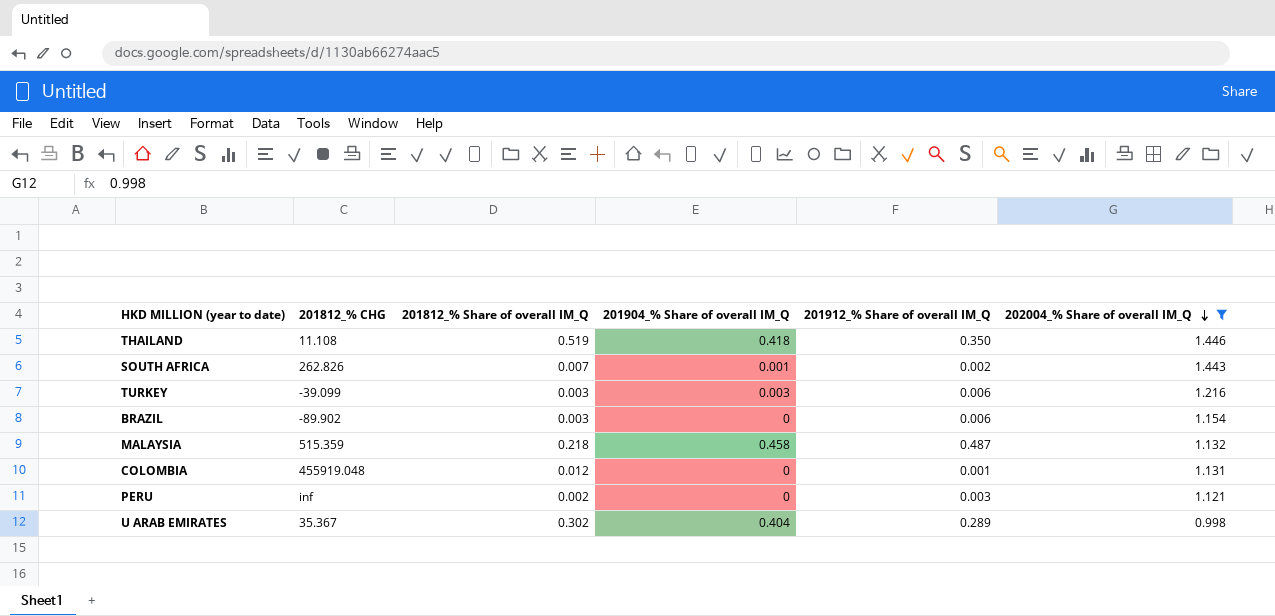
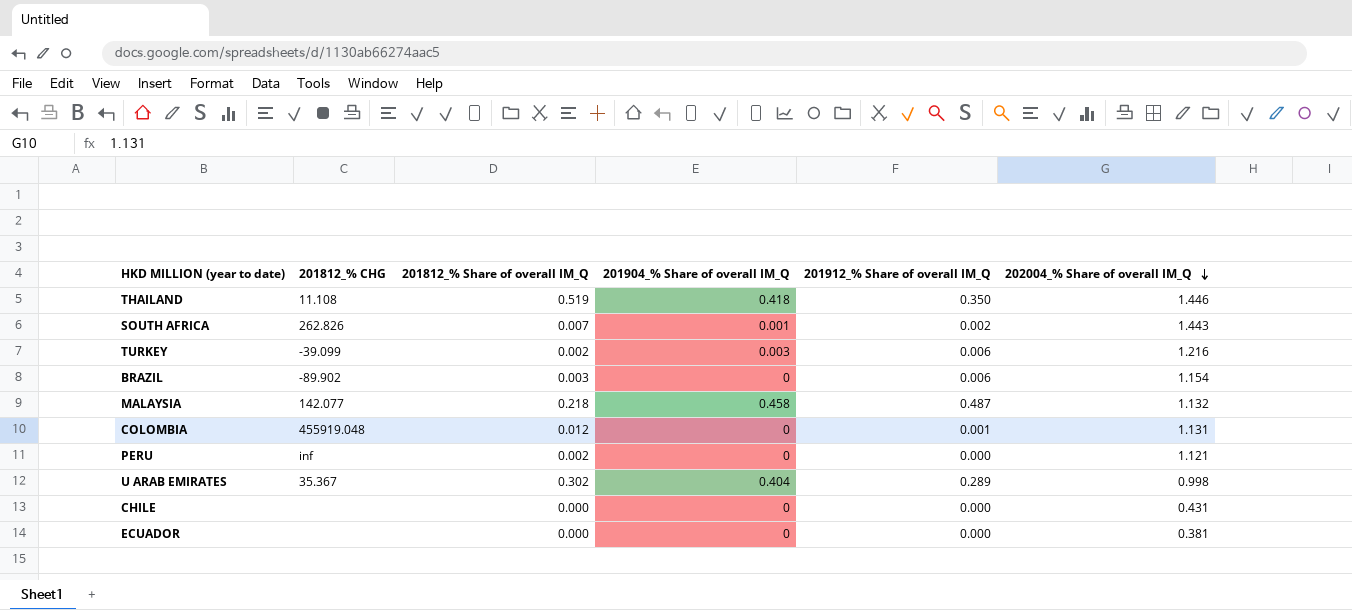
filter: 202004_% Share of overall IM_Q >= 0.998 -> none
TURKEY | 201812_% Share of overall IM_Q: 0.003 -> 0.002
MALAYSIA | 201812_% CHG: 515.359 -> 142.077
PERU | 201912_% Share of overall IM_Q: 0.003 -> 0.000

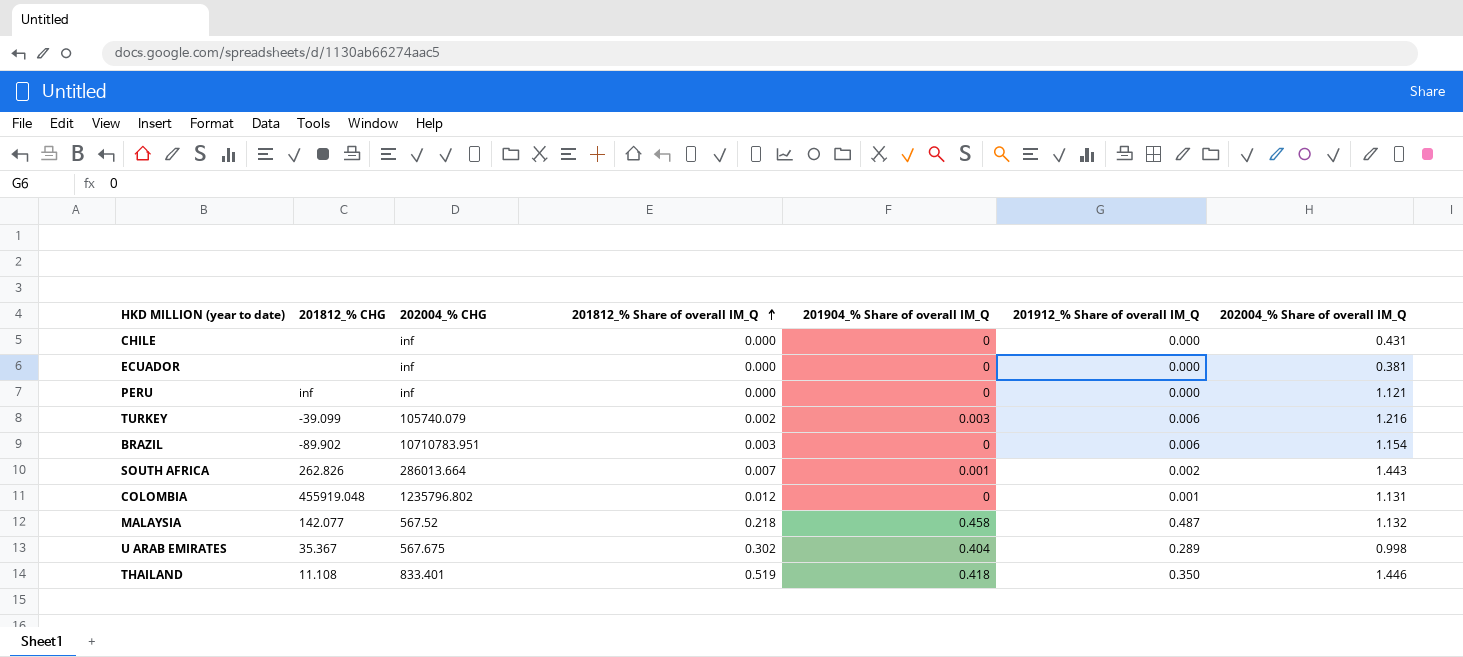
row order: 202004_% Share of overall IM_Q descending -> 201812_% Share of overall IM_Q ascending
column 202004_% CHG | position: none -> 3
PERU | 201812_% Share of overall IM_Q: 0.002 -> 0.000

